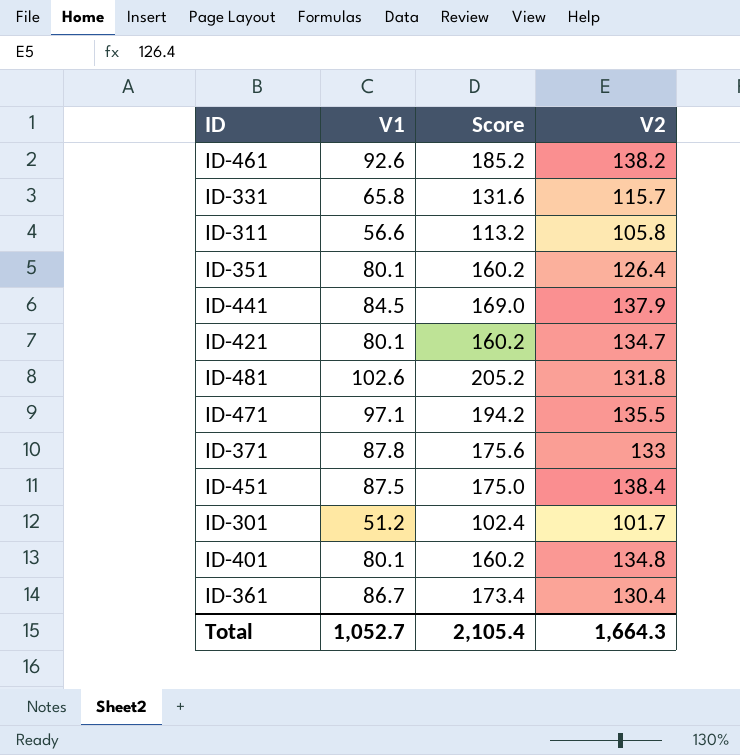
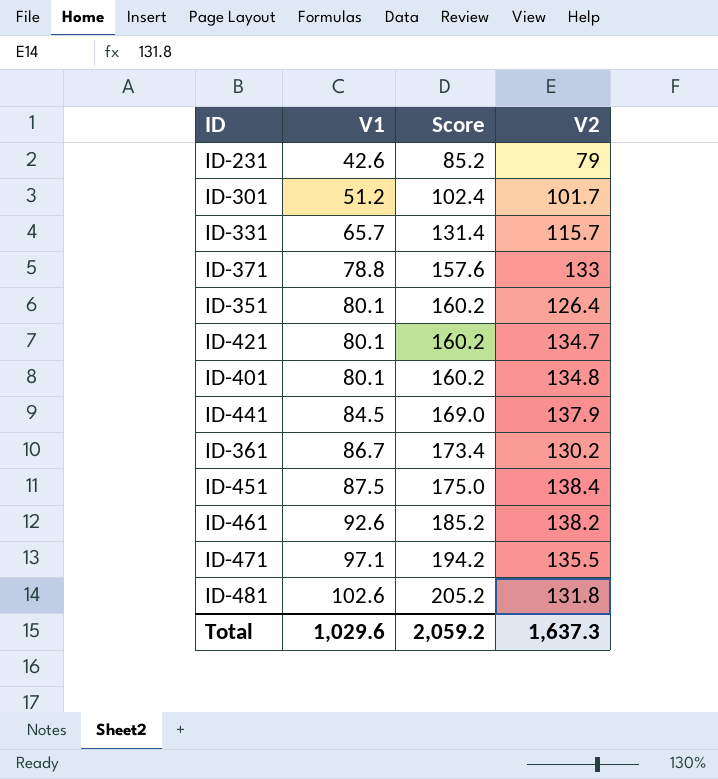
row order: none -> V1 ascending
row ID-311: 56.6 | 113.2 | 105.8 -> none
row ID-231: none -> 42.6 | 85.2 | 79
ID-331 | V1: 65.8 -> 65.7
ID-331 | Score: 131.6 -> 131.4
ID-371 | V1: 87.8 -> 78.8
ID-371 | Score: 175.6 -> 157.6
ID-361 | V2: 130.4 -> 130.2
Total | V1: 1,052.7 -> 1,029.6
Total | Score: 2,105.4 -> 2,059.2
Total | V2: 1,664.3 -> 1,637.3

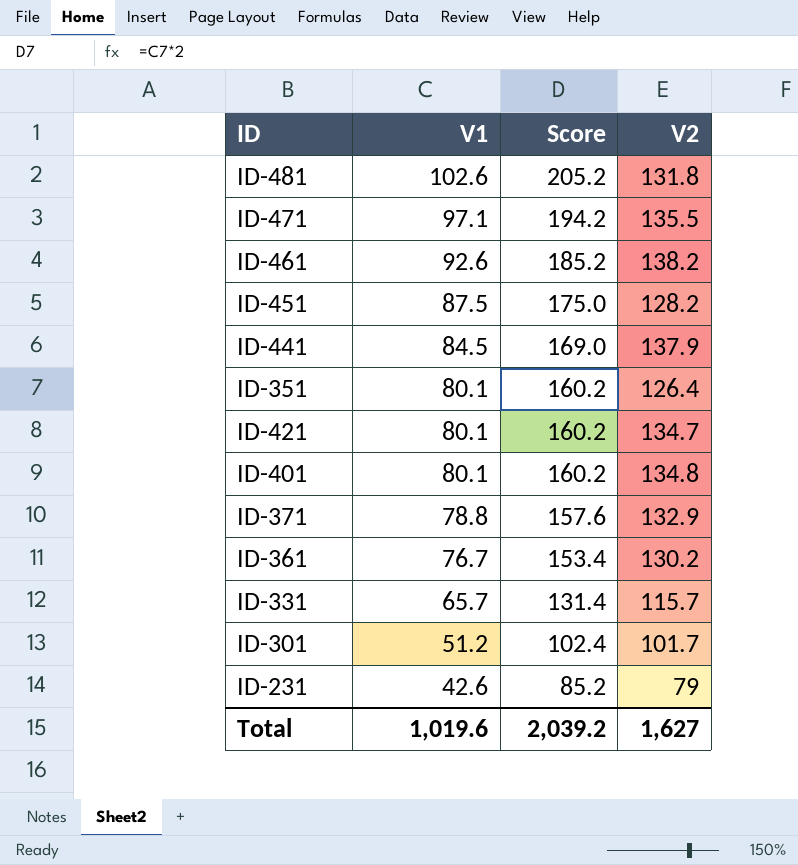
row order: V1 ascending -> V1 descending
ID-451 | V2: 138.4 -> 128.2
ID-371 | V2: 133 -> 132.9
ID-361 | V1: 86.7 -> 76.7
ID-361 | Score: 173.4 -> 153.4
Total | V1: 1,029.6 -> 1,019.6
Total | Score: 2,059.2 -> 2,039.2
Total | V2: 1,637.3 -> 1,627

